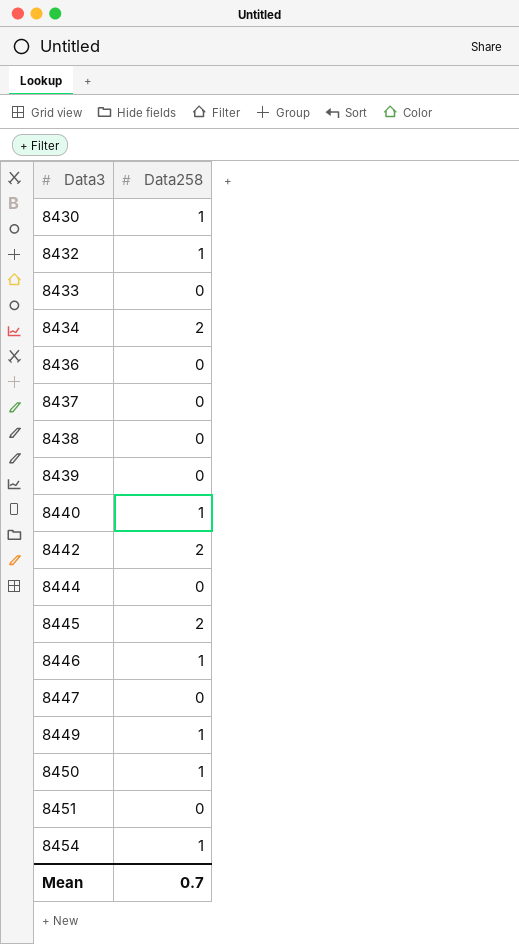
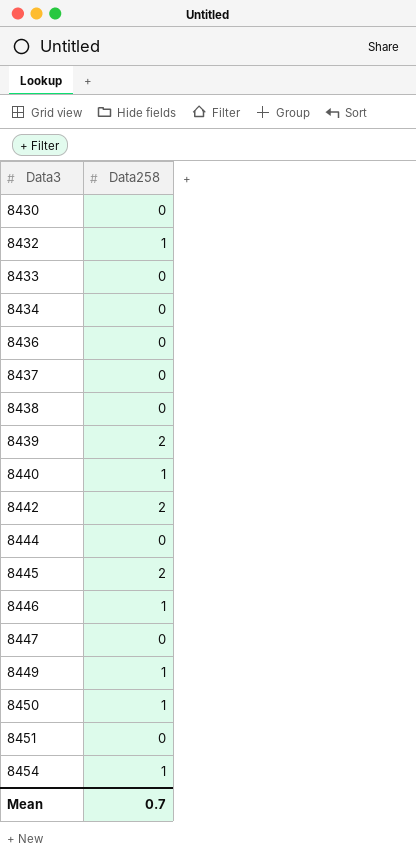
8430 | Data258: 1 -> 0
8434 | Data258: 2 -> 0
8439 | Data258: 0 -> 2

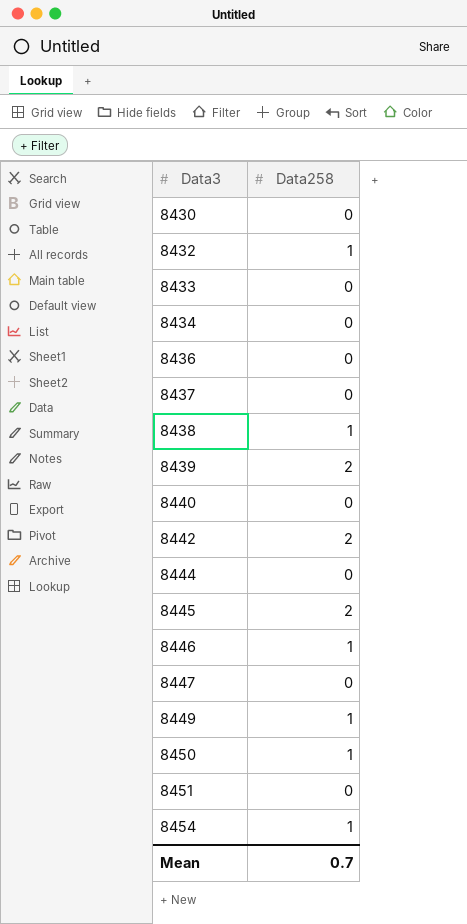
8438 | Data258: 0 -> 1
8440 | Data258: 1 -> 0

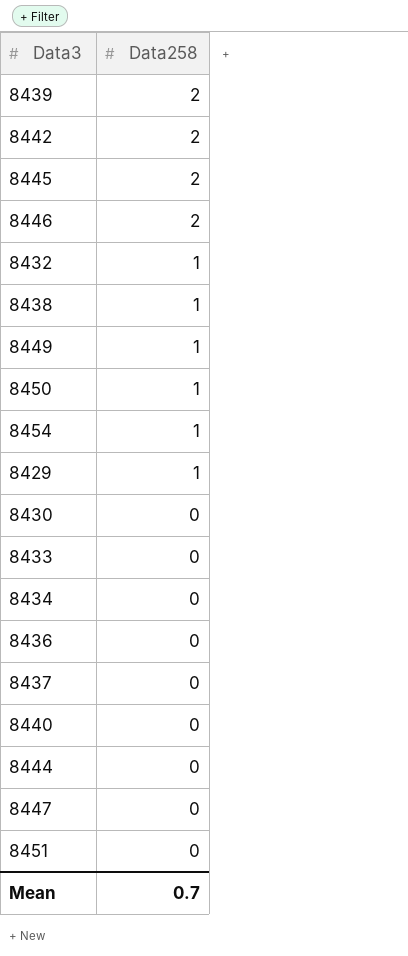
row order: Data3 ascending -> Data258 descending
8446 | Data258: 1 -> 2
row 8429: none -> 1

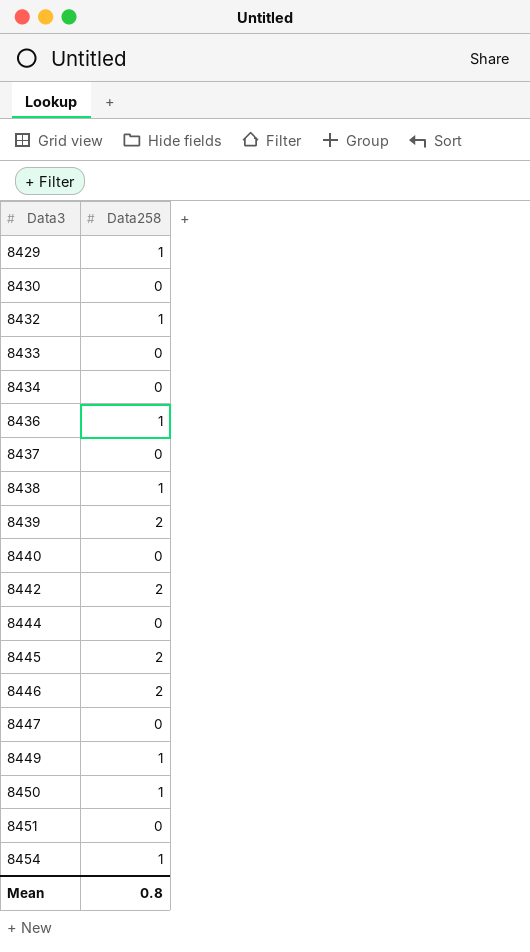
row order: Data258 descending -> Data3 ascending
8436 | Data258: 0 -> 1
Mean | Data258: 0.7 -> 0.8

